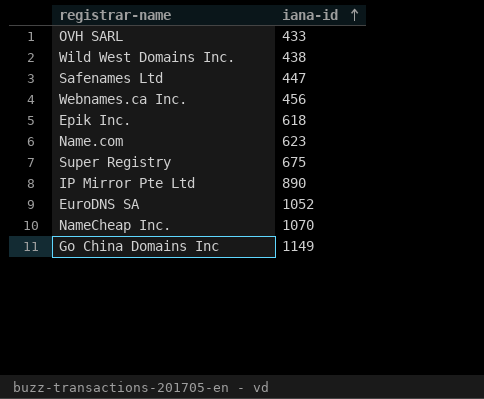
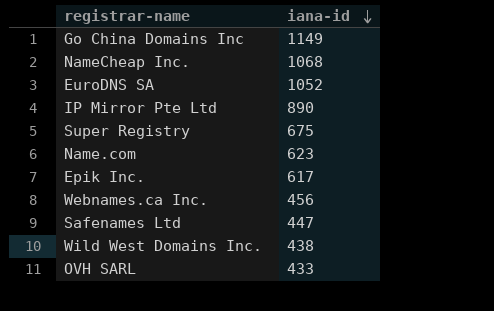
row order: iana-id ascending -> iana-id descending
NameCheap Inc. | iana-id: 1070 -> 1068
Epik Inc. | iana-id: 618 -> 617

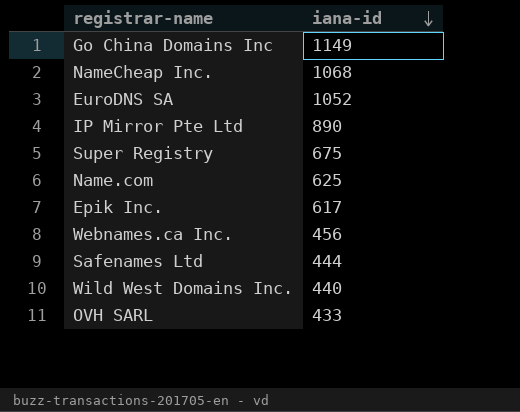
Name.com | iana-id: 623 -> 625
Safenames Ltd | iana-id: 447 -> 444
Wild West Domains Inc. | iana-id: 438 -> 440

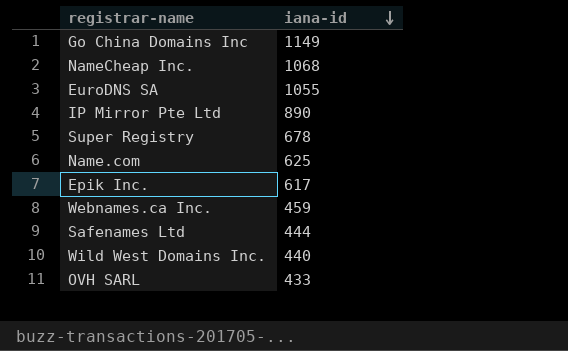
EuroDNS SA | iana-id: 1052 -> 1055
Super Registry | iana-id: 675 -> 678
Webnames.ca Inc. | iana-id: 456 -> 459

